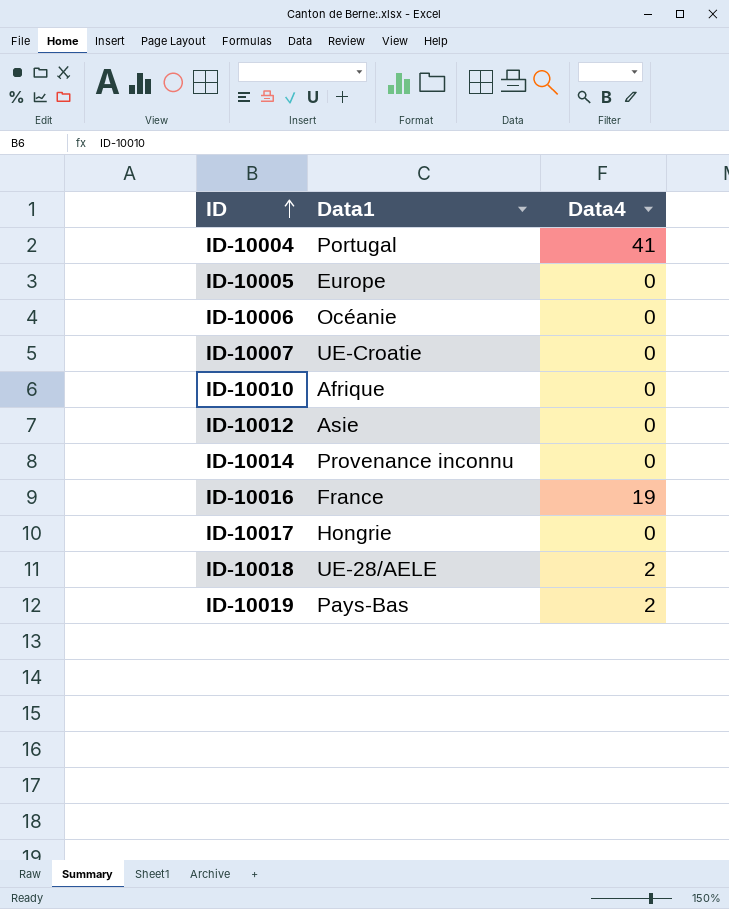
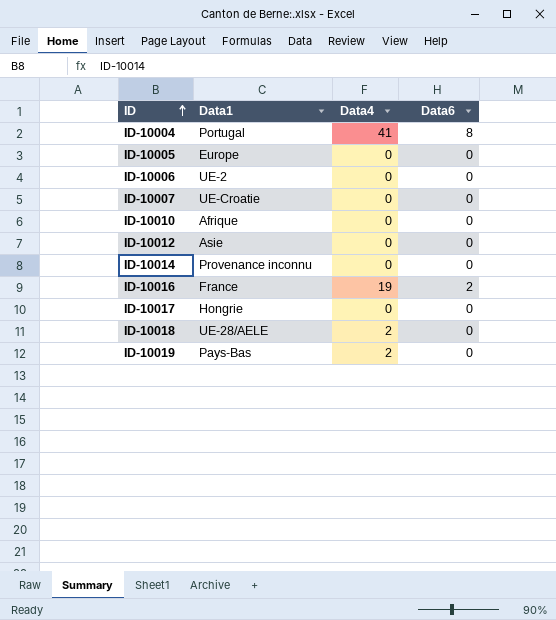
column Data6 | position: none -> 4
ID-10006 | Data1: Océanie -> UE-2

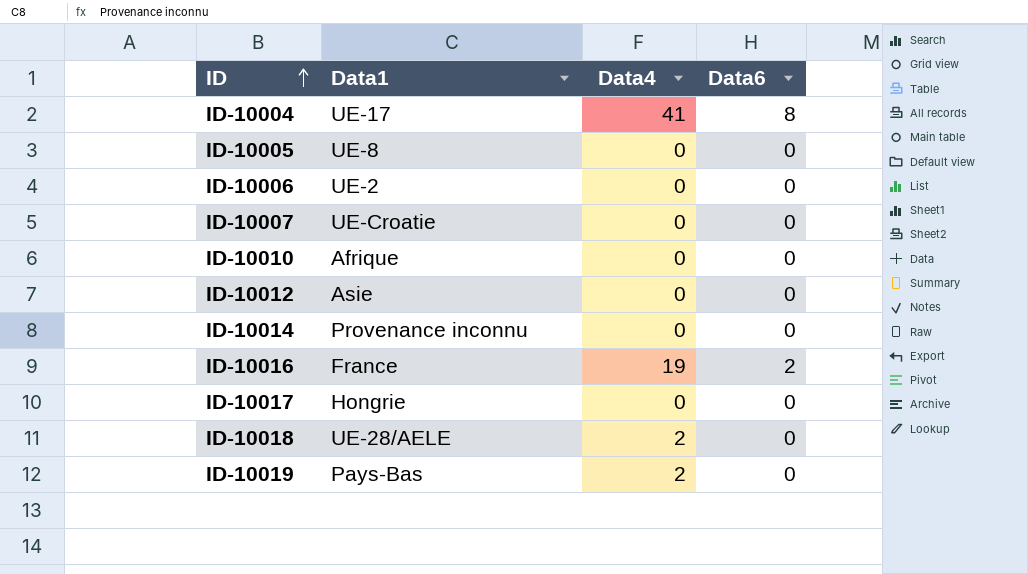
ID-10004 | Data1: Portugal -> UE-17
ID-10005 | Data1: Europe -> UE-8

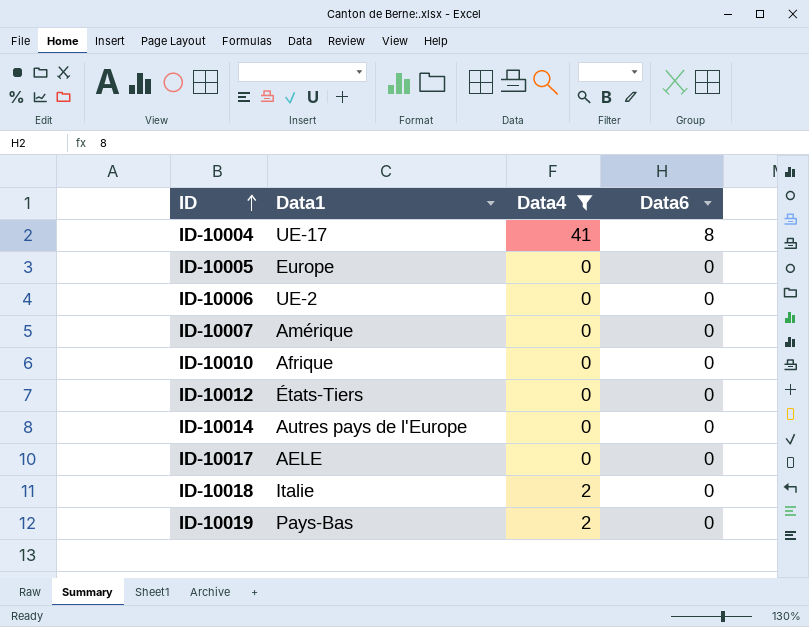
filter: none -> Data4 != 19
ID-10005 | Data1: UE-8 -> Europe
ID-10007 | Data1: UE-Croatie -> Amérique
ID-10012 | Data1: Asie -> États-Tiers
ID-10014 | Data1: Provenance inconnu -> Autres pays de l'Europe
ID-10017 | Data1: Hongrie -> AELE
ID-10018 | Data1: UE-28/AELE -> Italie

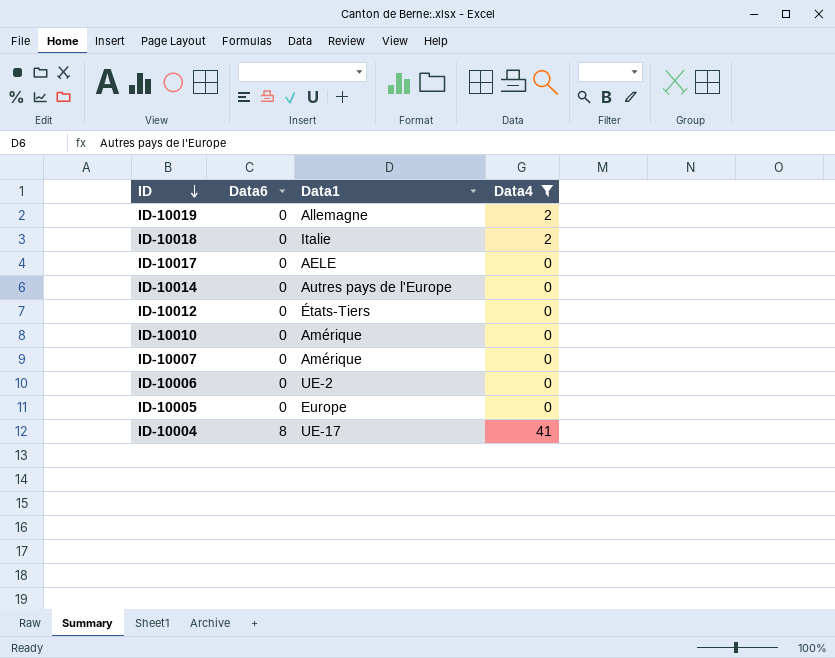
row order: ID ascending -> ID descending
column Data6 | position: 4 -> 2
ID-10019 | Data1: Pays-Bas -> Allemagne
ID-10010 | Data1: Afrique -> Amérique

